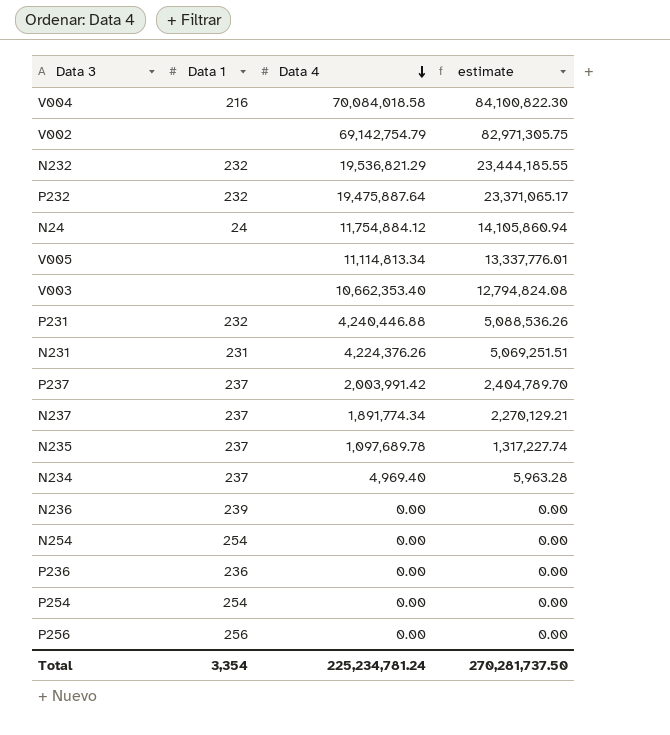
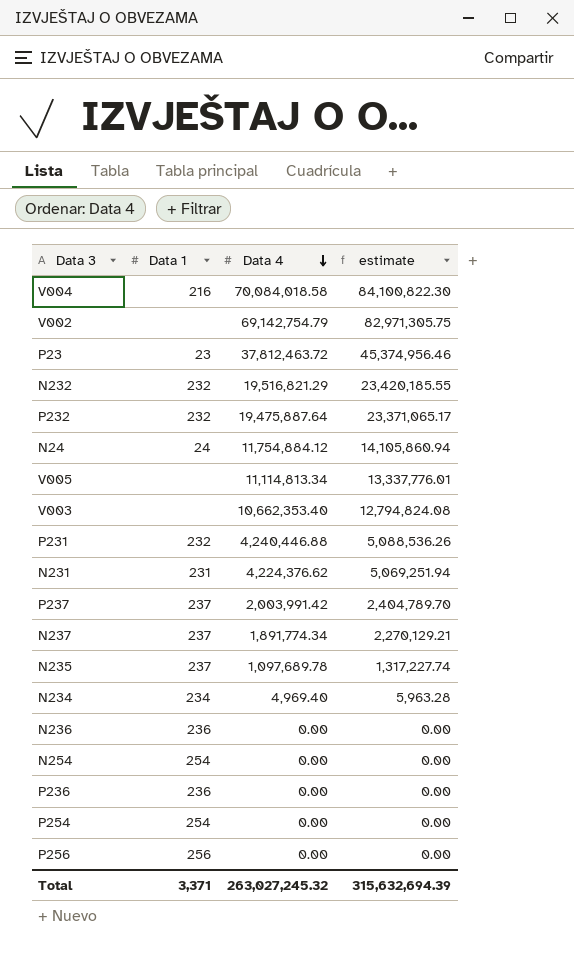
row P23: none -> 23 | 37,812,463.72 | 45,374,956.46
N232 | Data 4: 19,536,821.29 -> 19,516,821.29
N232 | estimate: 23,444,185.55 -> 23,420,185.55
N231 | Data 4: 4,224,376.26 -> 4,224,376.62
N231 | estimate: 5,069,251.51 -> 5,069,251.94
N234 | Data 1: 237 -> 234
N236 | Data 1: 239 -> 236
Total | Data 1: 3,354 -> 3,371
Total | Data 4: 225,234,781.24 -> 263,027,245.32
Total | estimate: 270,281,737.50 -> 315,632,694.39

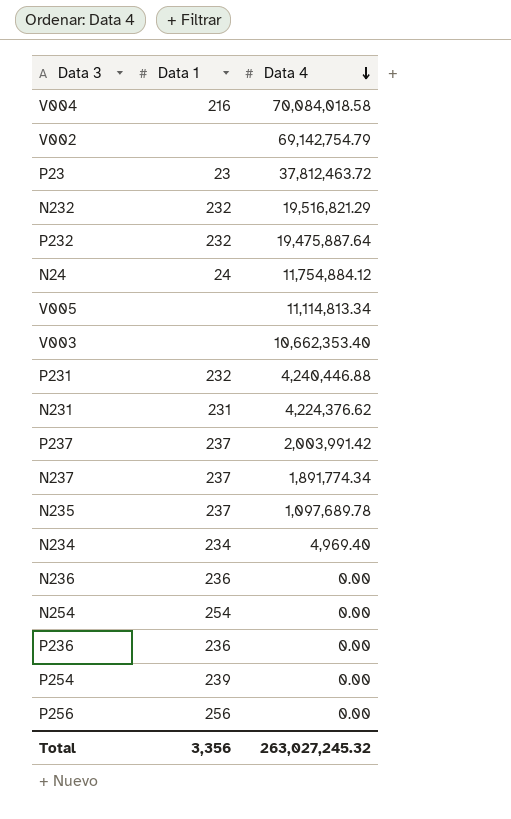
column estimate | formula: [Data 4] * 1.2 -> none
P254 | Data 1: 254 -> 239
Total | Data 1: 3,371 -> 3,356

